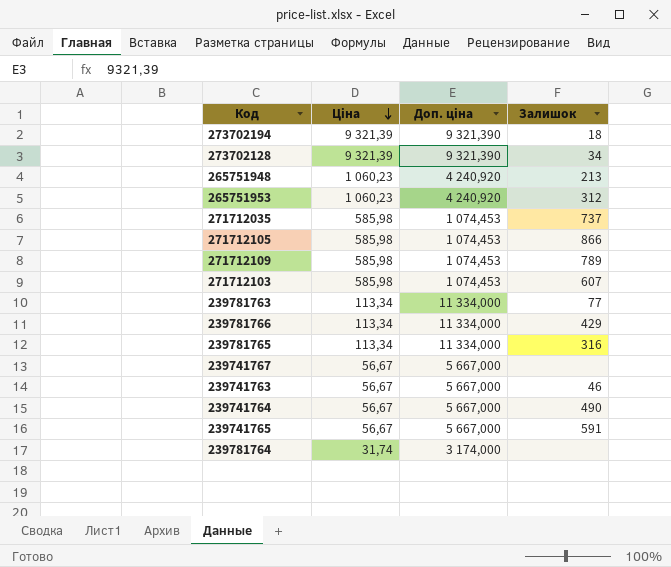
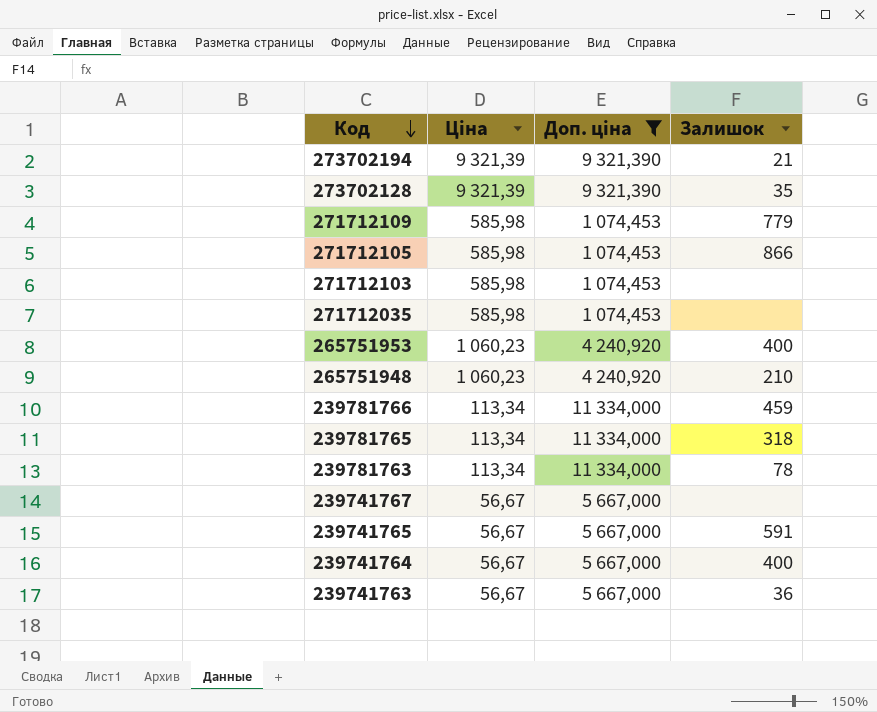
filter: none -> Доп. ціна != 3 174,000
row order: Ціна descending -> Код descending
273702194 | Залишок: 18 -> 21
273702128 | Залишок: 34 -> 35
271712109 | Залишок: 789 -> 779
271712103 | Залишок: 607 -> none
271712035 | Залишок: 737 -> none
265751953 | Залишок: 312 -> 400
265751948 | Залишок: 213 -> 210
239781766 | Залишок: 429 -> 459
239781765 | Залишок: 316 -> 318
239781763 | Залишок: 77 -> 78
239741764 | Залишок: 490 -> 400
239741763 | Залишок: 46 -> 36

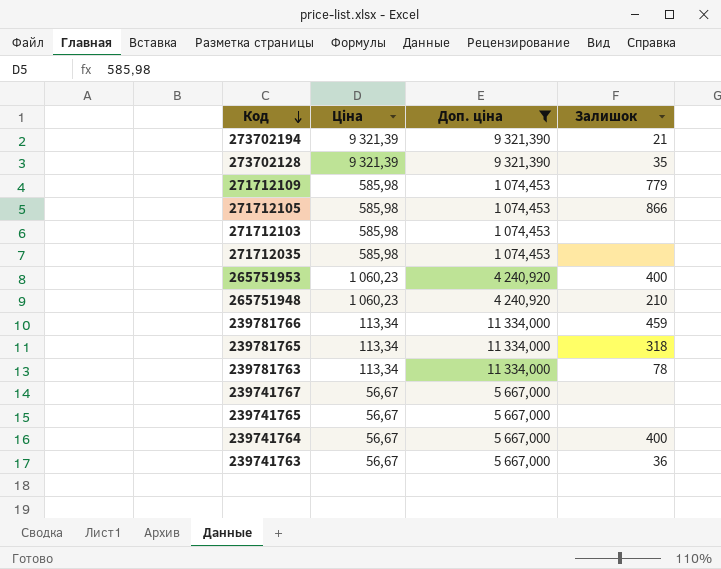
239741765 | Залишок: 591 -> none

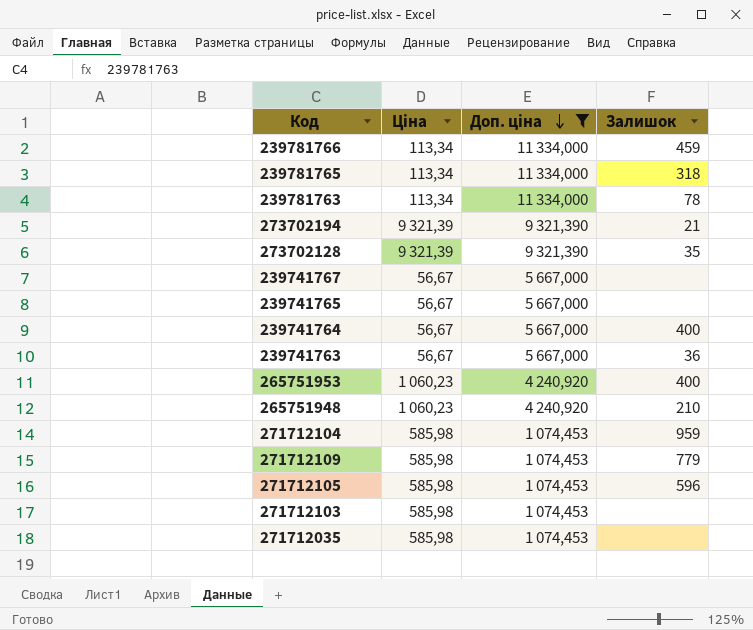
row order: Код descending -> Доп. ціна descending
row 271712104: none -> 585,98 | 1 074,453 | 959
271712105 | Залишок: 866 -> 596

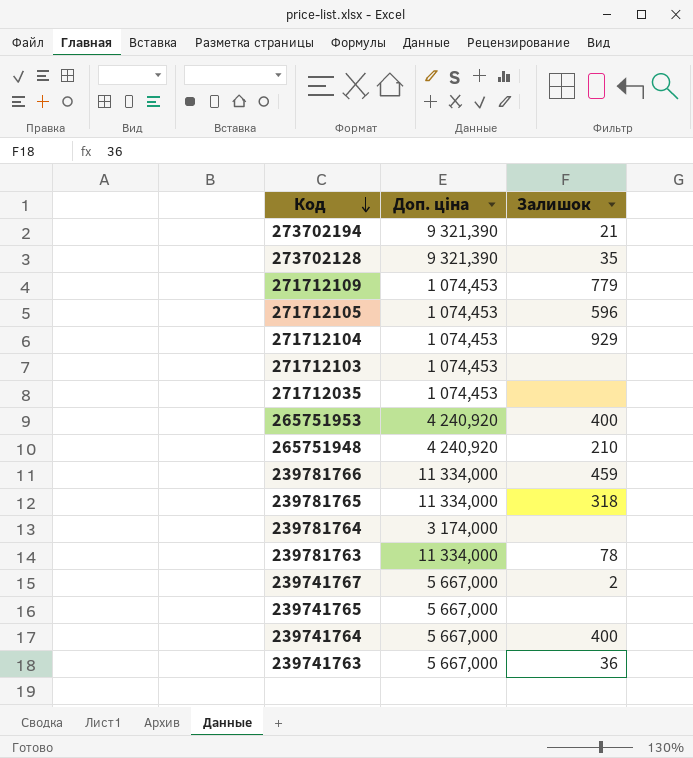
filter: Доп. ціна != 3 174,000 -> none
row order: Доп. ціна descending -> Код descending
column Ціна | position: 2 -> none
271712104 | Залишок: 959 -> 929
239741767 | Залишок: none -> 2

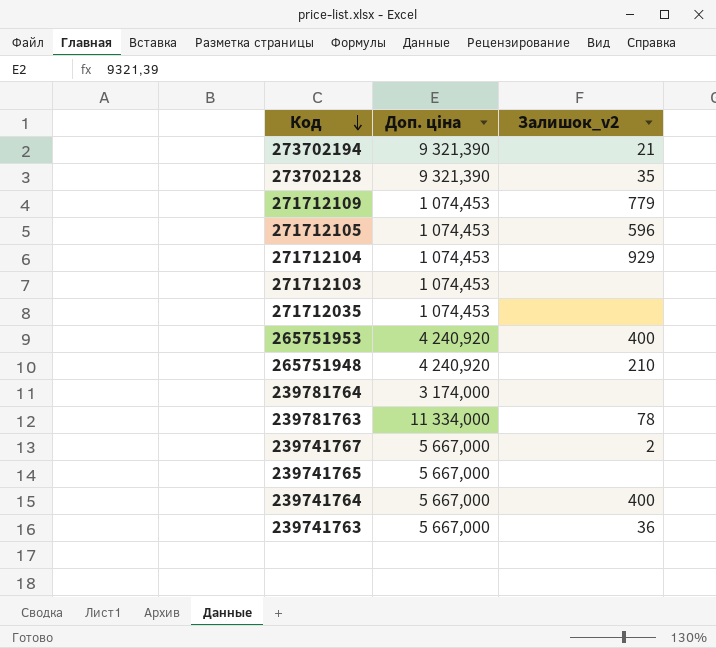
column name: Залишок -> Залишок_v2
row 239781766: 11 334,000 | 459 -> none
row 239781765: 11 334,000 | 318 -> none

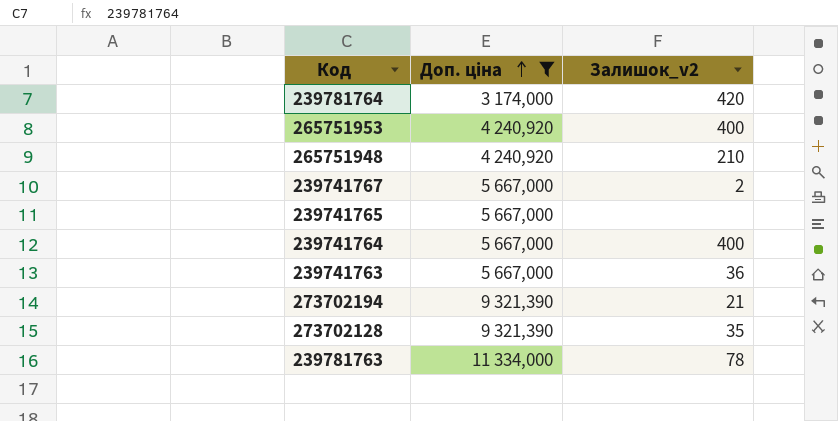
filter: none -> Доп. ціна != 1 074,453
row order: Код descending -> Доп. ціна ascending
239781764 | Залишок_v2: none -> 420

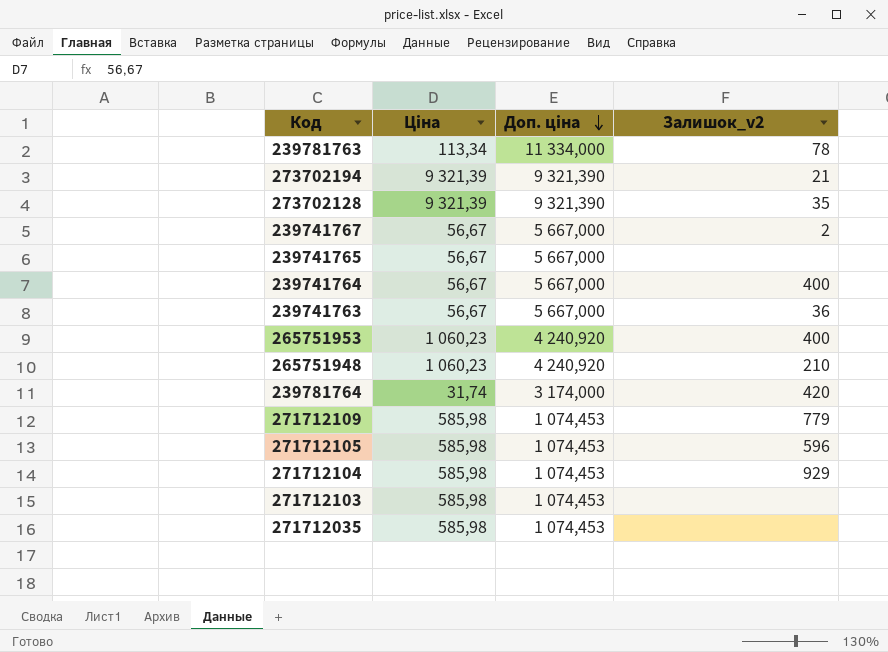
filter: Доп. ціна != 1 074,453 -> none
row order: Доп. ціна ascending -> Доп. ціна descending
column Ціна | position: none -> 2

